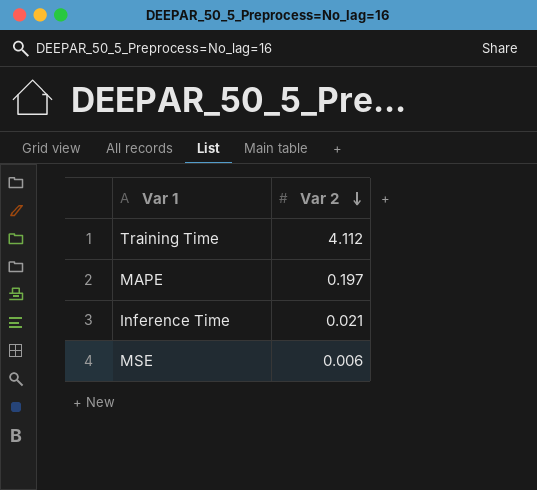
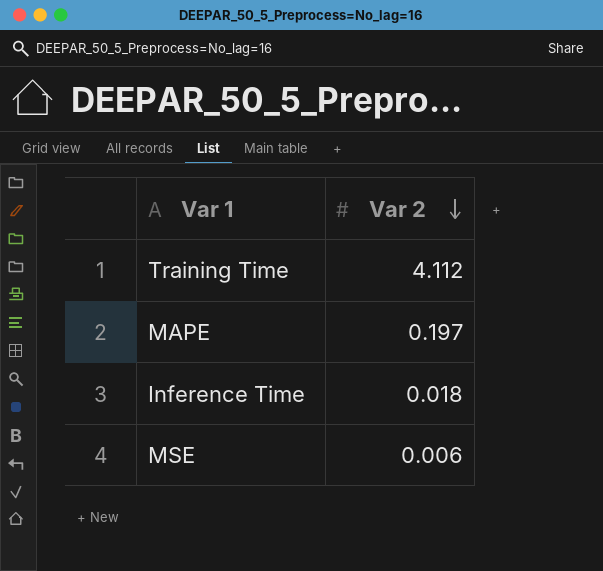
Inference Time | Var 2: 0.021 -> 0.018

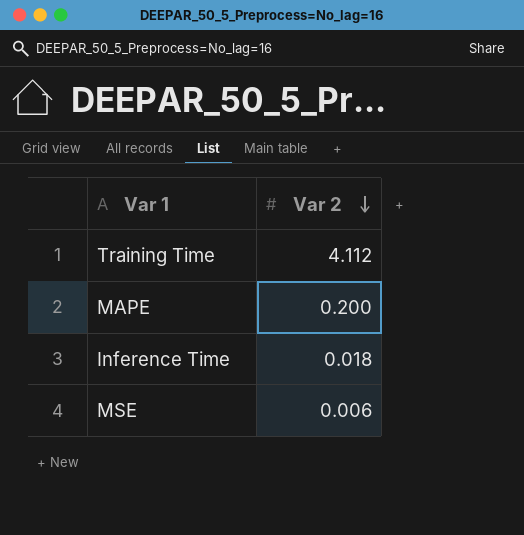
MAPE | Var 2: 0.197 -> 0.200

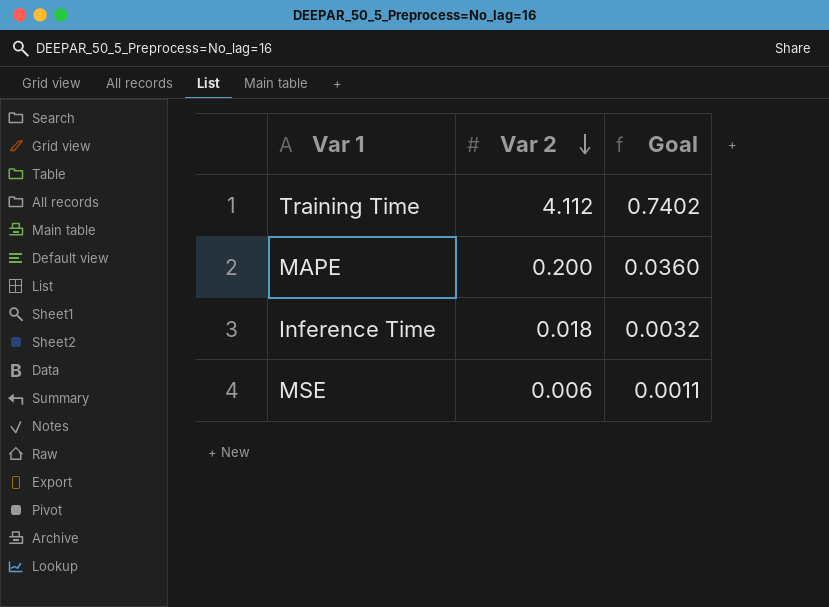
column Goal | formula: none -> [Var 2] * 0.18

